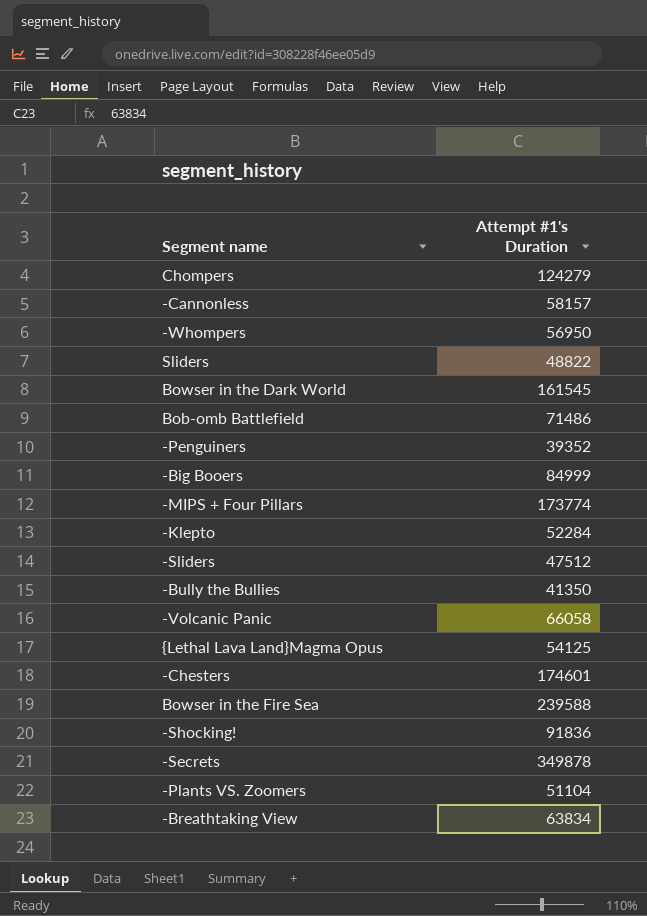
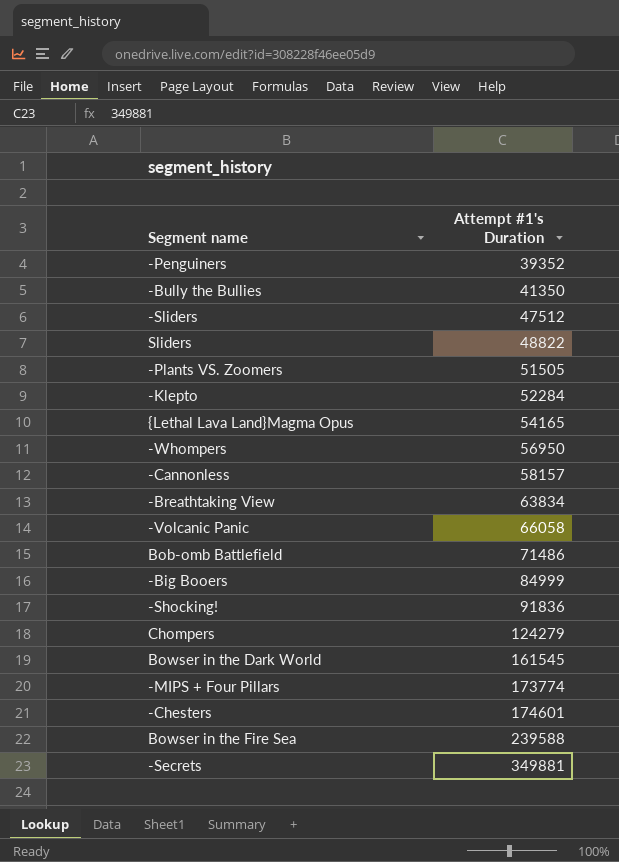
row order: none -> Attempt #1's Duration ascending
-Plants VS. Zoomers | Attempt #1's Duration: 51104 -> 51505
{Lethal Lava Land}Magma Opus | Attempt #1's Duration: 54125 -> 54165
-Secrets | Attempt #1's Duration: 349878 -> 349881

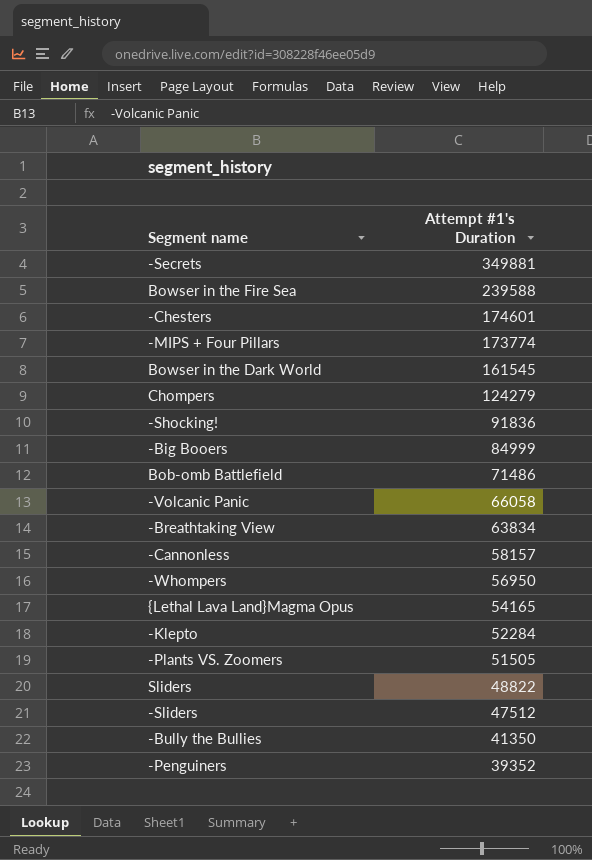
row order: Attempt #1's Duration ascending -> Attempt #1's Duration descending

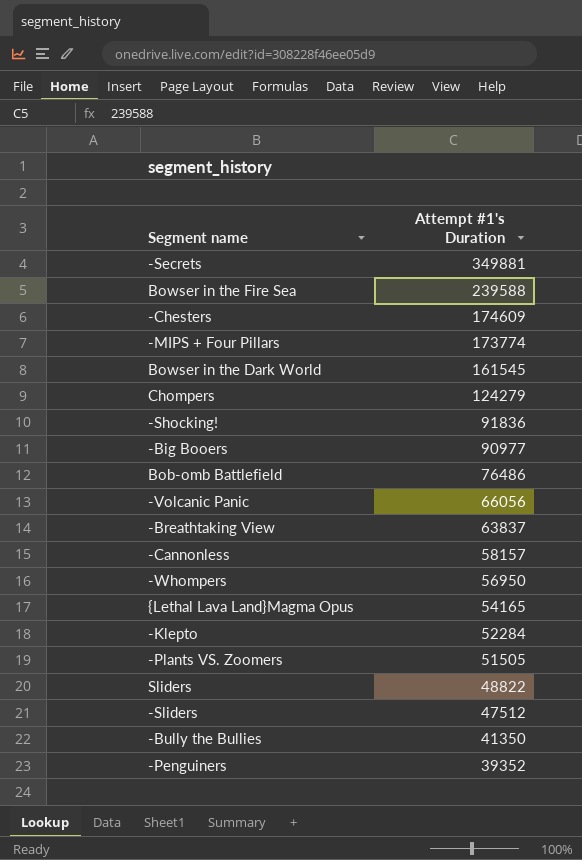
-Chesters | Attempt #1's Duration: 174601 -> 174609
-Big Booers | Attempt #1's Duration: 84999 -> 90977
Bob-omb Battlefield | Attempt #1's Duration: 71486 -> 76486
-Volcanic Panic | Attempt #1's Duration: 66058 -> 66056
-Breathtaking View | Attempt #1's Duration: 63834 -> 63837

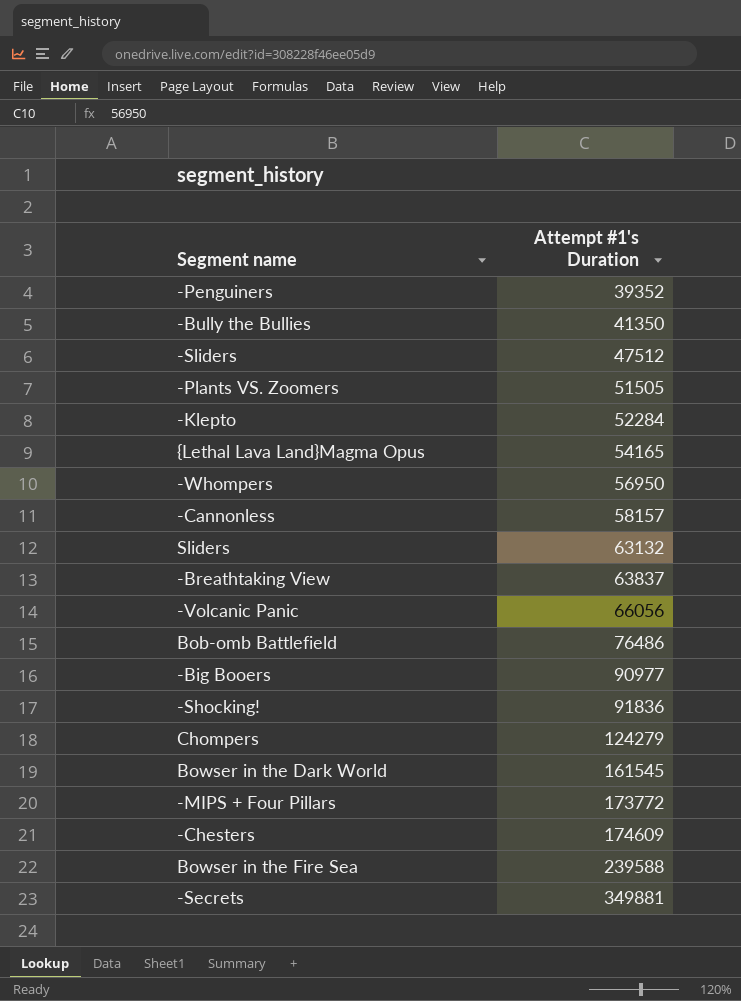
row order: Attempt #1's Duration descending -> Attempt #1's Duration ascending
Sliders | Attempt #1's Duration: 48822 -> 63132
-MIPS + Four Pillars | Attempt #1's Duration: 173774 -> 173772

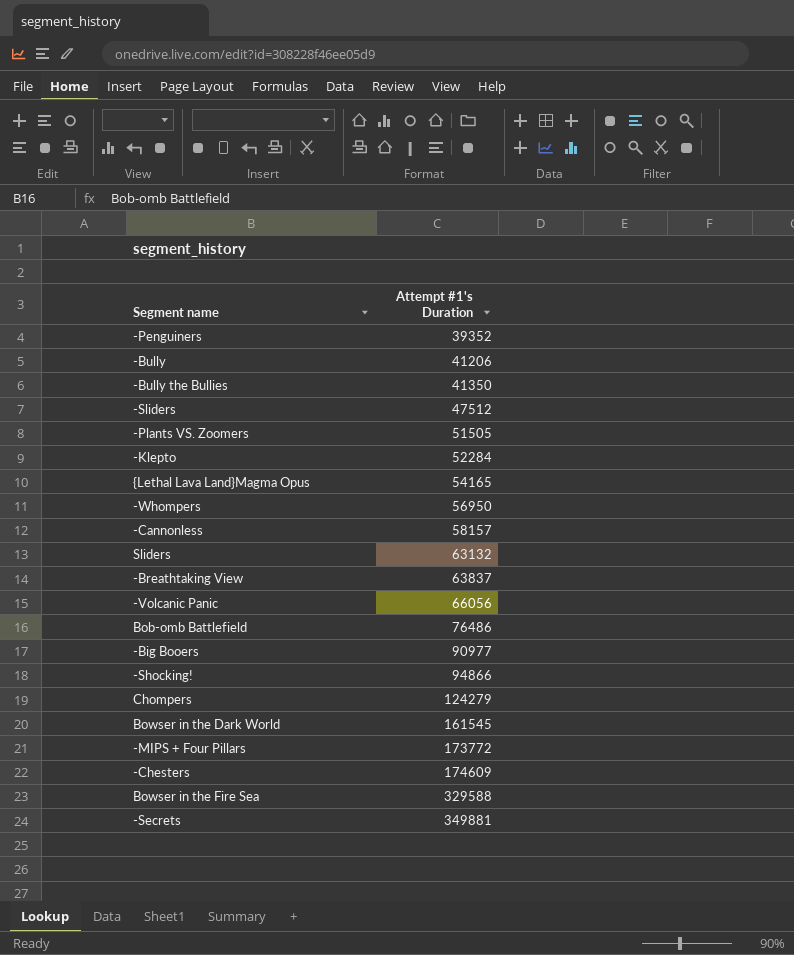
row -Bully: none -> 41206
-Shocking! | Attempt #1's Duration: 91836 -> 94866
Bowser in the Fire Sea | Attempt #1's Duration: 239588 -> 329588

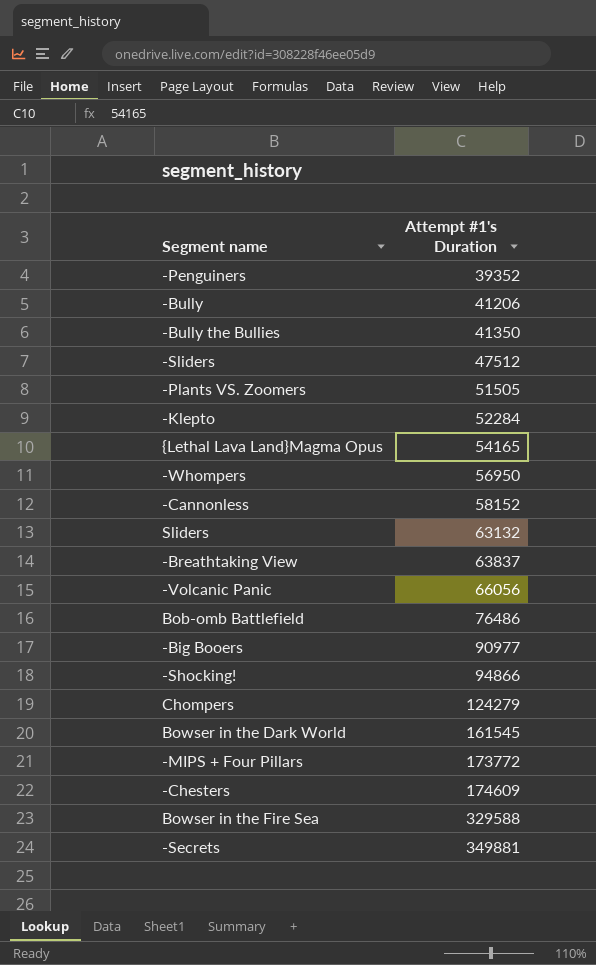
-Cannonless | Attempt #1's Duration: 58157 -> 58152

